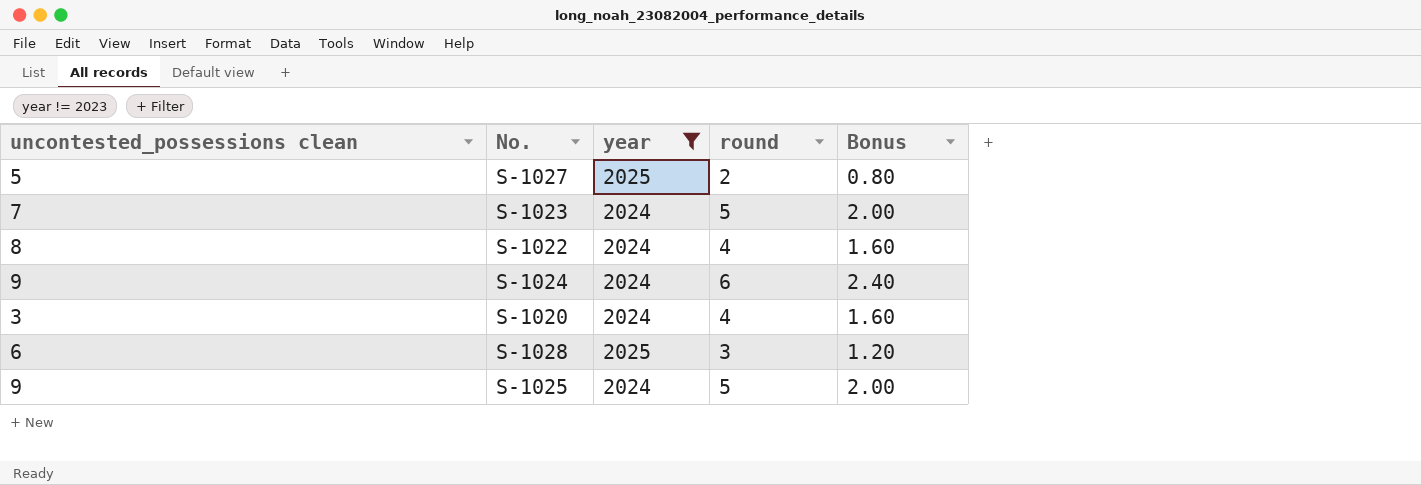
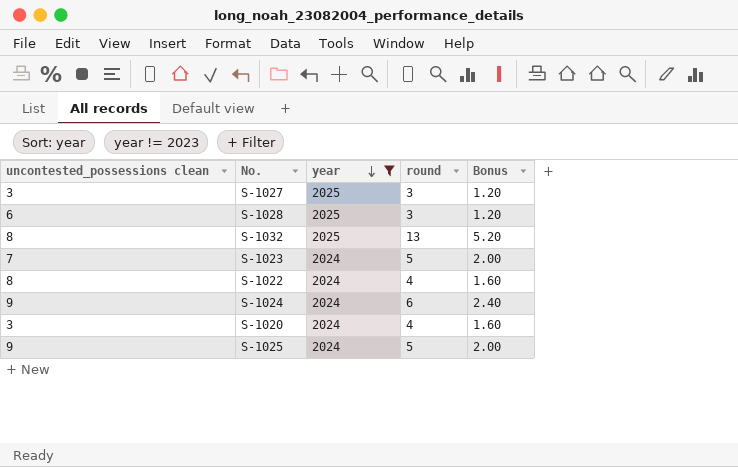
row order: none -> year descending
S-1027 | uncontested_possessions clean: 5 -> 3
S-1027 | round: 2 -> 3
S-1027 | Bonus: 0.80 -> 1.20
row S-1032: none -> 8 | 2025 | 13 | 5.20

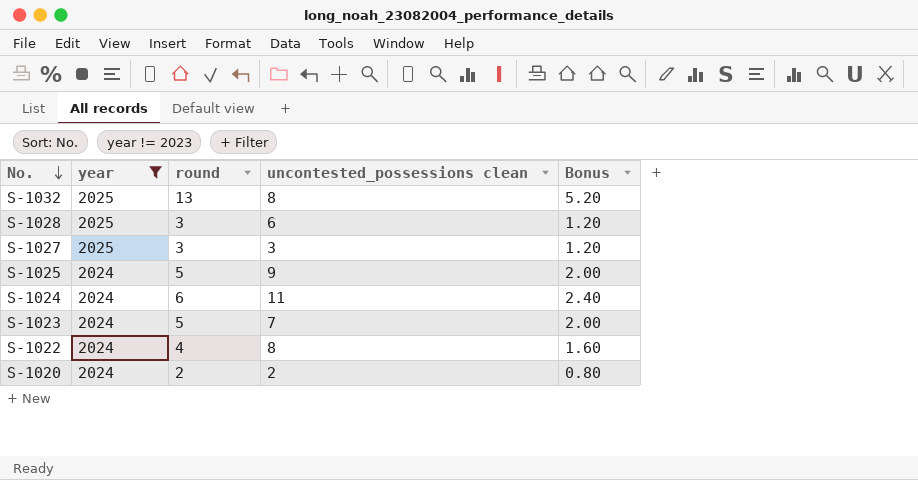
row order: year descending -> No. descending
column uncontested_possessions clean | position: 1 -> 4
S-1024 | uncontested_possessions clean: 9 -> 11
S-1020 | round: 4 -> 2
S-1020 | uncontested_possessions clean: 3 -> 2
S-1020 | Bonus: 1.60 -> 0.80

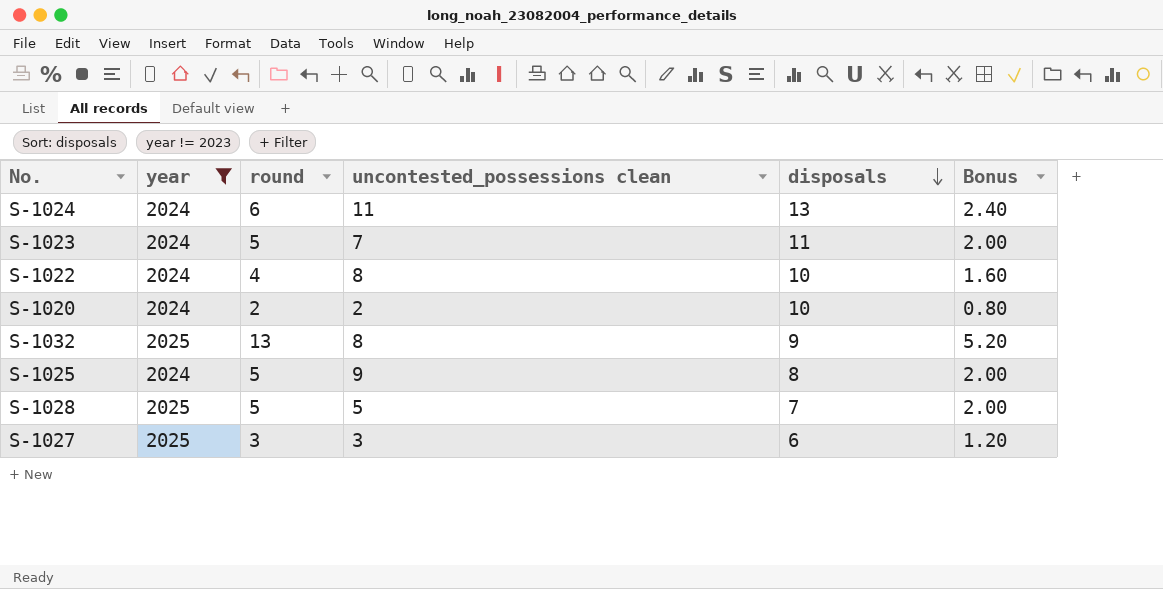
row order: No. descending -> disposals descending
column disposals | position: none -> 5
S-1028 | round: 3 -> 5
S-1028 | uncontested_possessions clean: 6 -> 5
S-1028 | Bonus: 1.20 -> 2.00

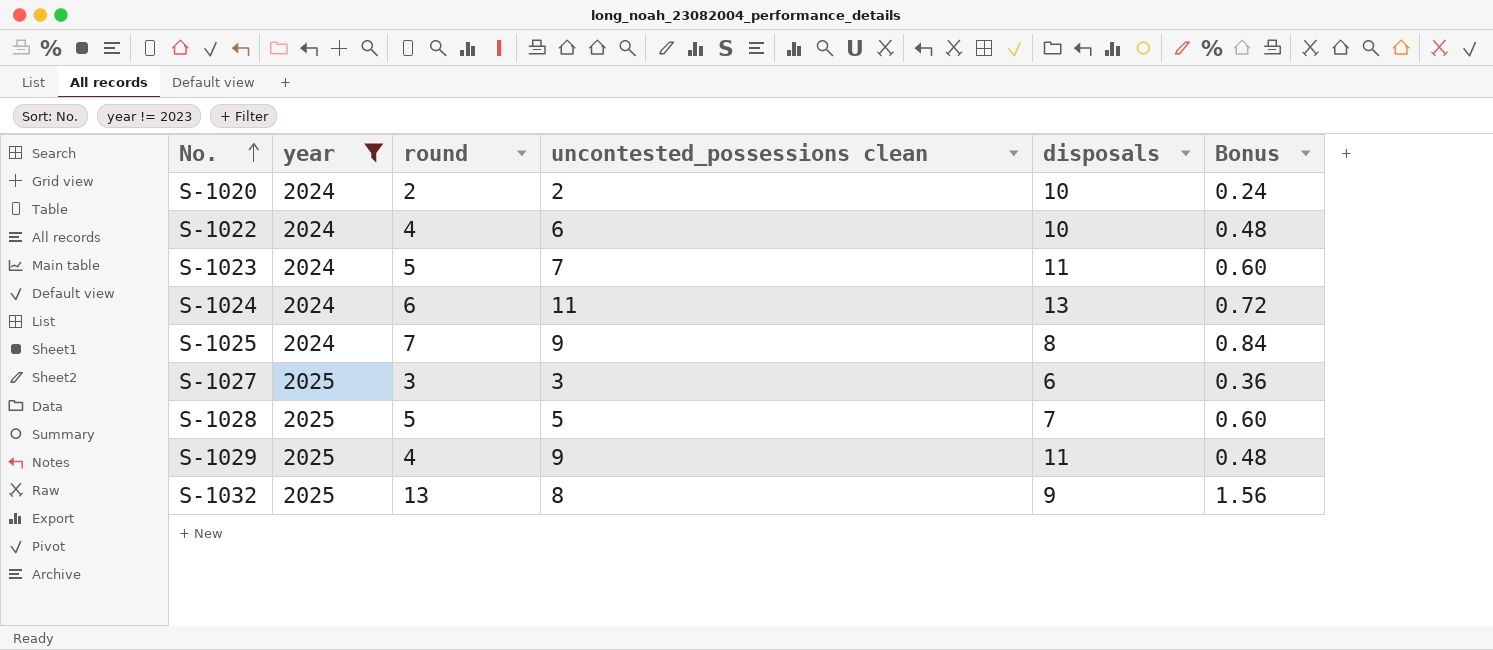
row order: disposals descending -> No. ascending
column Bonus | formula: [round] * 0.4 -> [round] * 0.12
S-1022 | uncontested_possessions clean: 8 -> 6
S-1025 | round: 5 -> 7
row S-1029: none -> 2025 | 4 | 9 | 11 | 0.48

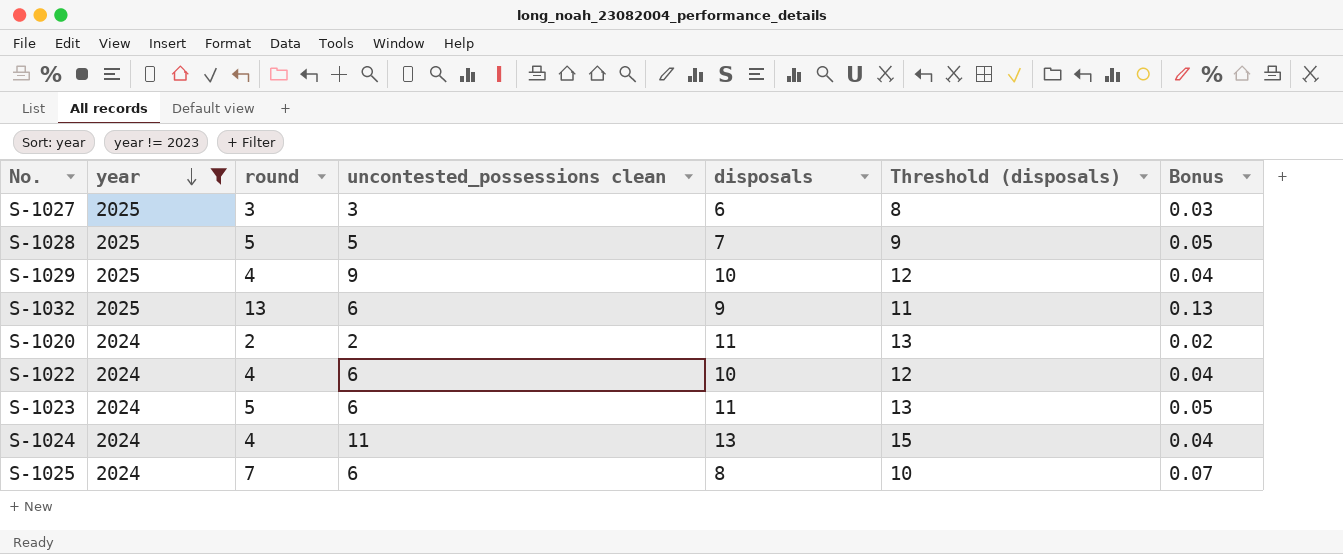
row order: No. ascending -> year descending
column Threshold (disposals) | formula: none -> [disposals] + 2
column Bonus | formula: [round] * 0.12 -> [round] * 0.01
S-1029 | disposals: 11 -> 10
S-1032 | uncontested_possessions clean: 8 -> 6
S-1020 | disposals: 10 -> 11
S-1023 | uncontested_possessions clean: 7 -> 6
S-1024 | round: 6 -> 4
S-1025 | uncontested_possessions clean: 9 -> 6

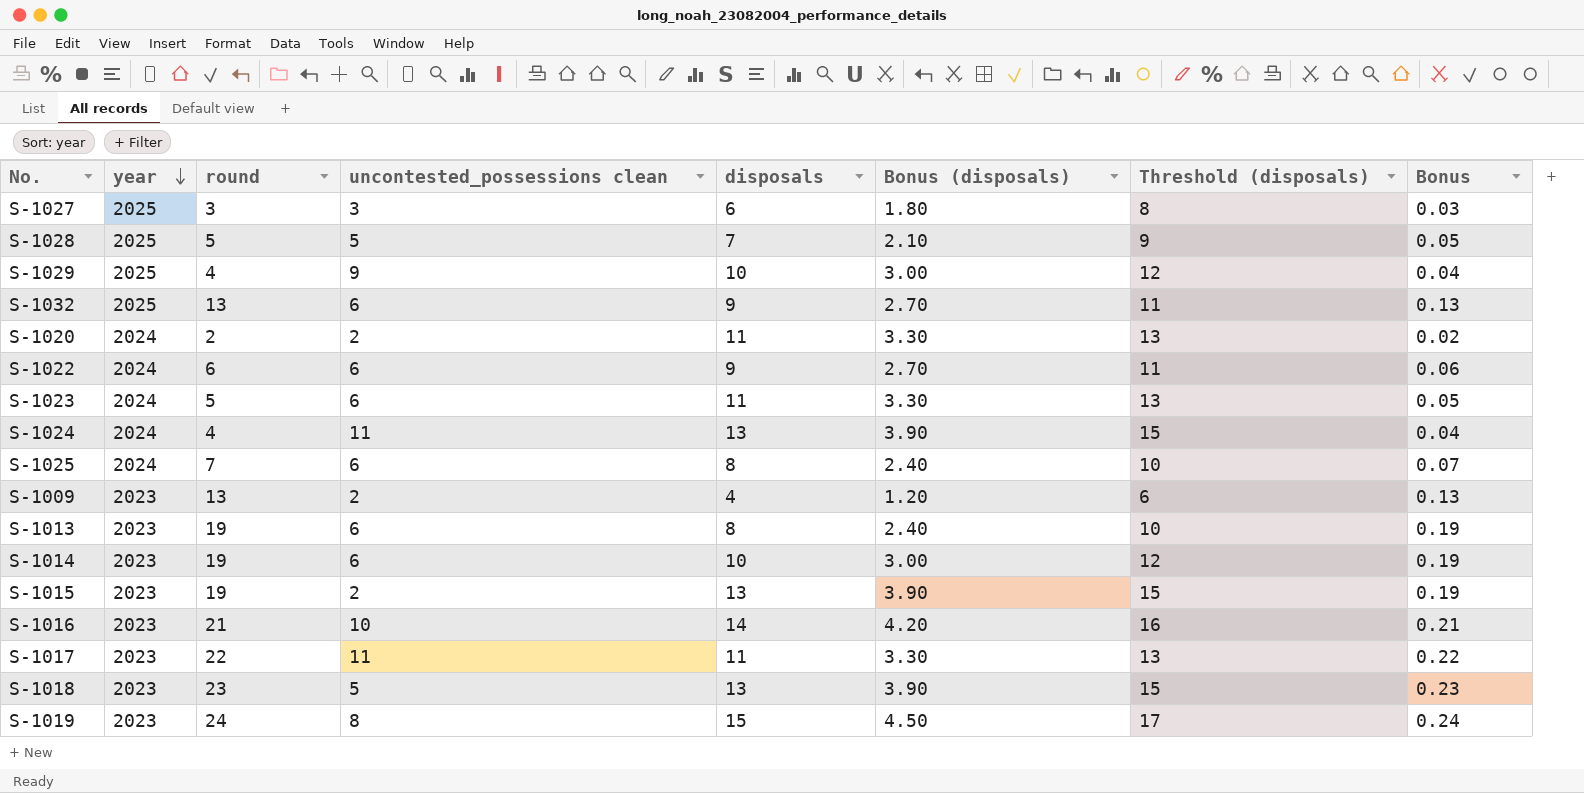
filter: year != 2023 -> none
column Bonus (disposals) | formula: none -> [disposals] * 0.3
S-1022 | round: 4 -> 6
S-1022 | disposals: 10 -> 9
S-1022 | Threshold (disposals): 12 -> 11
S-1022 | Bonus: 0.04 -> 0.06

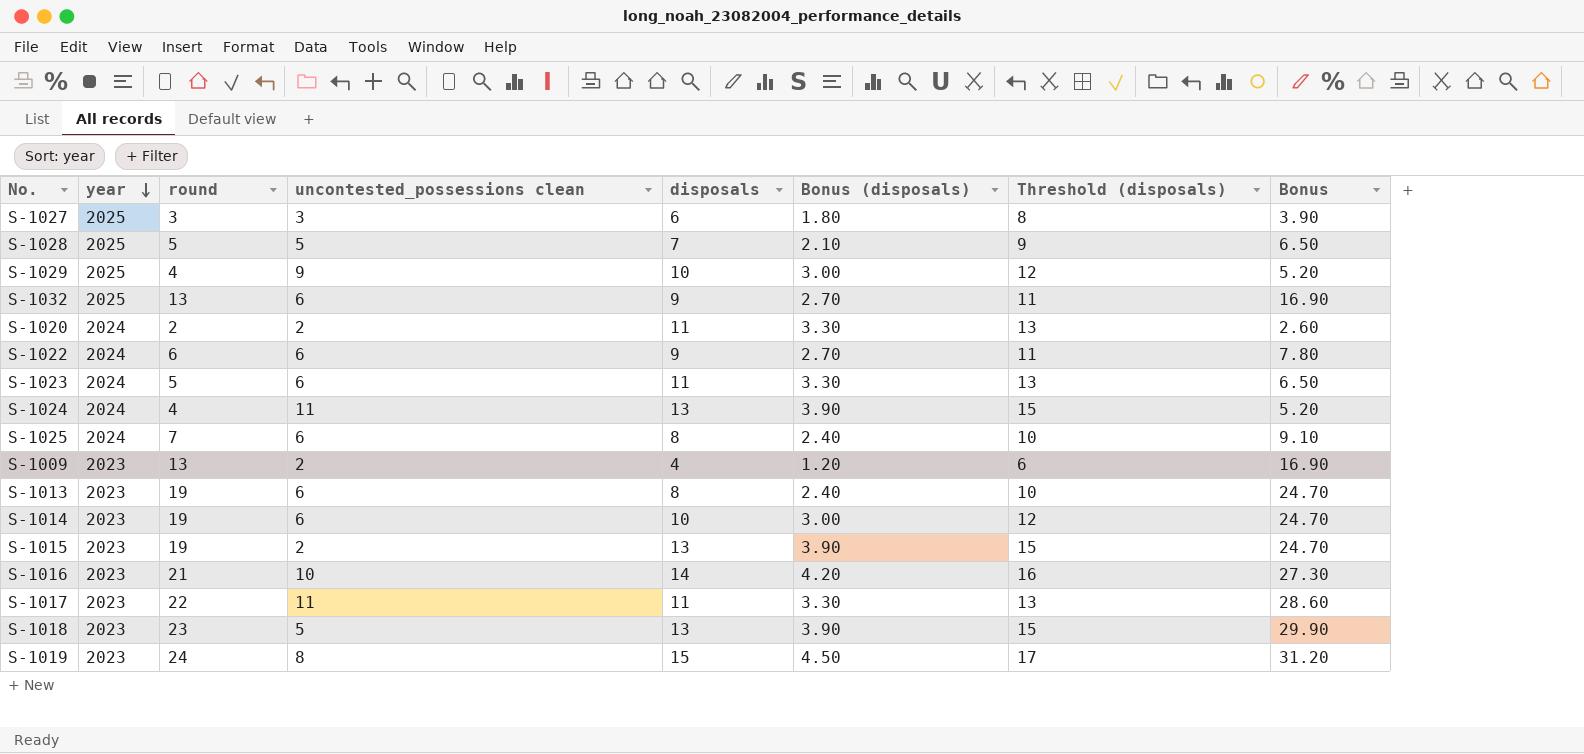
column Bonus | formula: [round] * 0.01 -> [round] * 1.3

